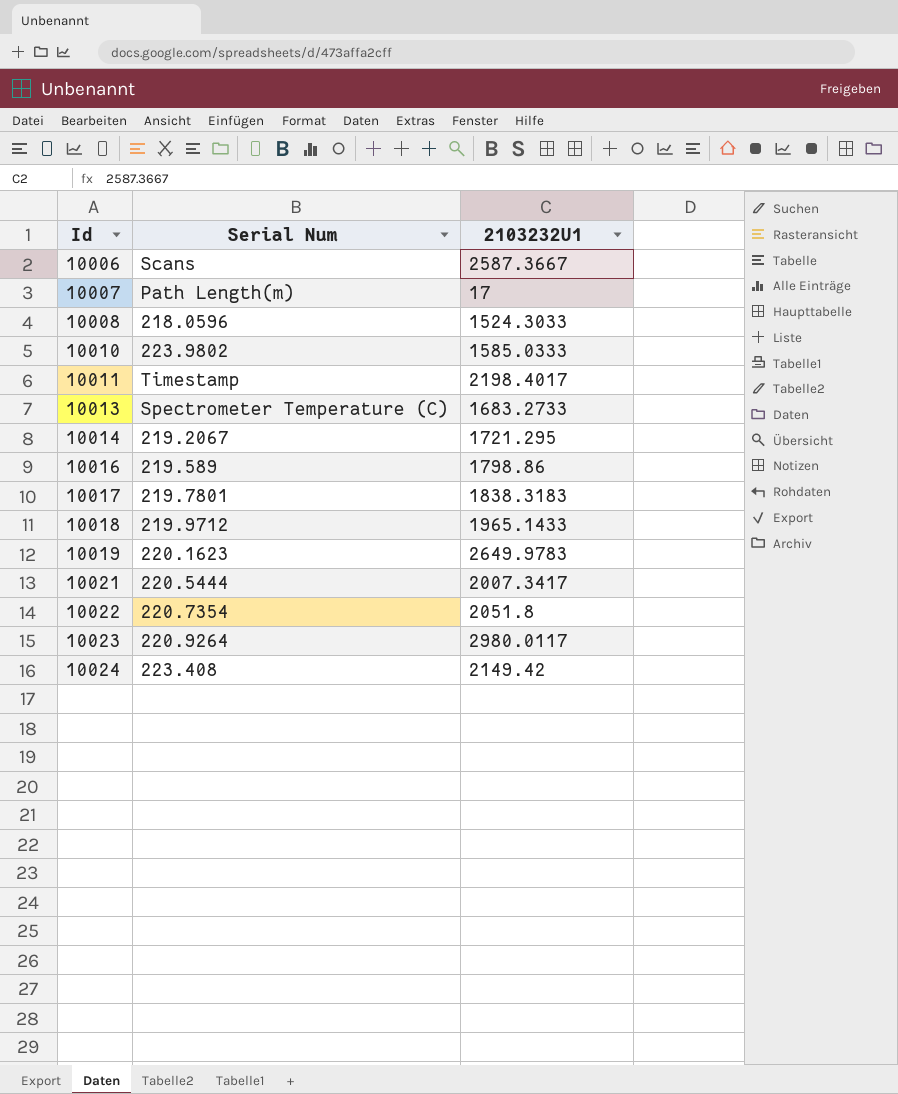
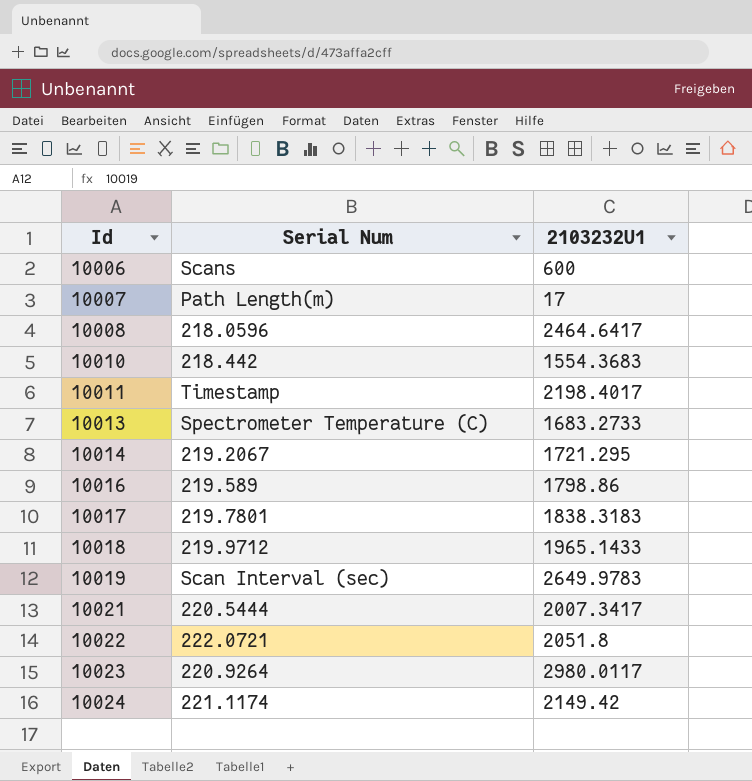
10006 | 2103232U1: 2587.3667 -> 600
10008 | 2103232U1: 1524.3033 -> 2464.6417
10010 | Serial Num: 223.9802 -> 218.442
10010 | 2103232U1: 1585.0333 -> 1554.3683
10019 | Serial Num: 220.1623 -> Scan Interval (sec)
10022 | Serial Num: 220.7354 -> 222.0721
10024 | Serial Num: 223.408 -> 221.1174

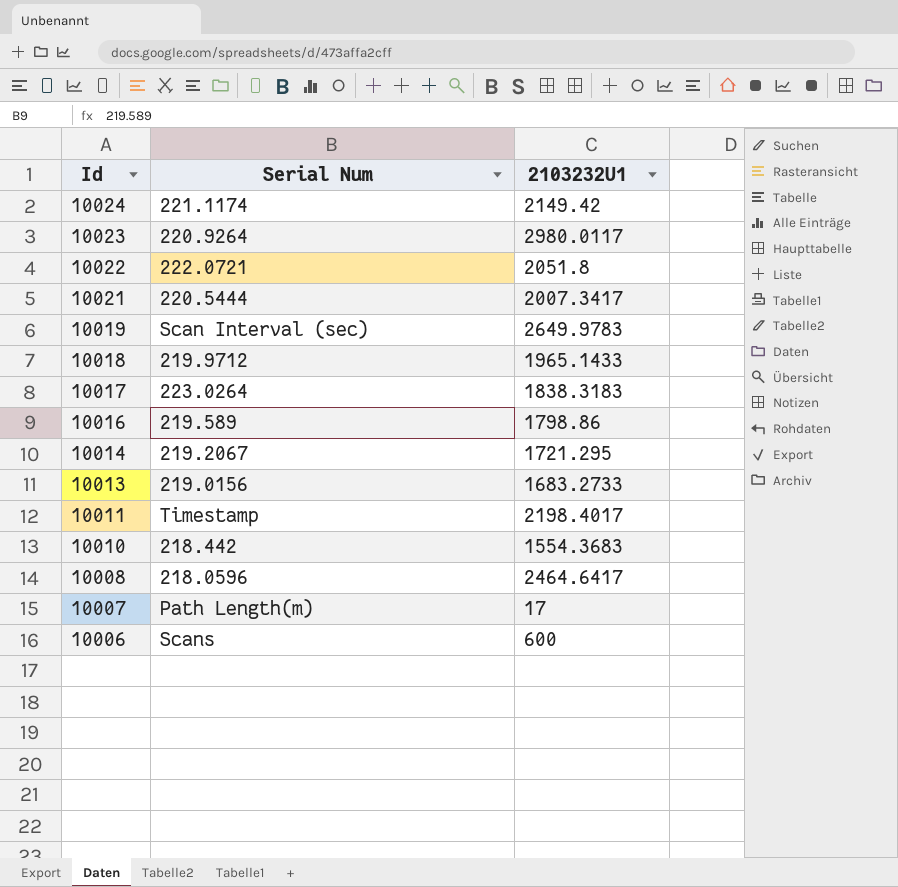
row order: Id ascending -> Id descending
10017 | Serial Num: 219.7801 -> 223.0264
10013 | Serial Num: Spectrometer Temperature (C) -> 219.0156

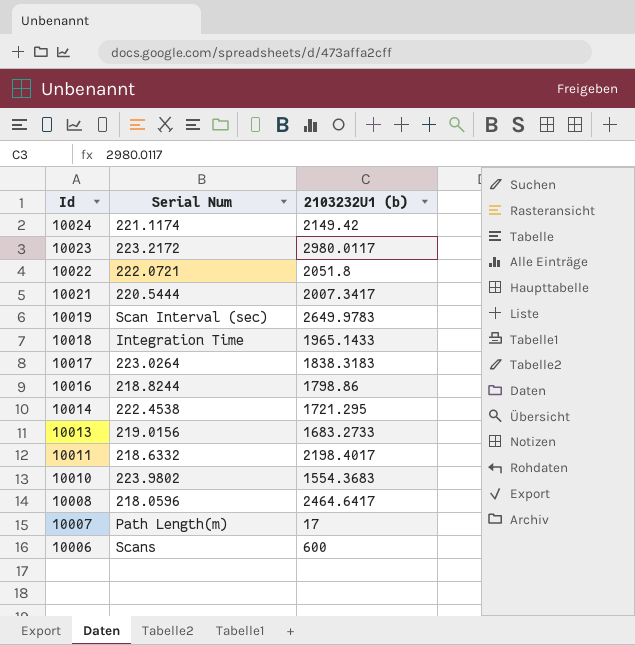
column name: 2103232U1 -> 2103232U1 (b)
10023 | Serial Num: 220.9264 -> 223.2172
10018 | Serial Num: 219.9712 -> Integration Time
10016 | Serial Num: 219.589 -> 218.8244
10014 | Serial Num: 219.2067 -> 222.4538
10011 | Serial Num: Timestamp -> 218.6332
10010 | Serial Num: 218.442 -> 223.9802

